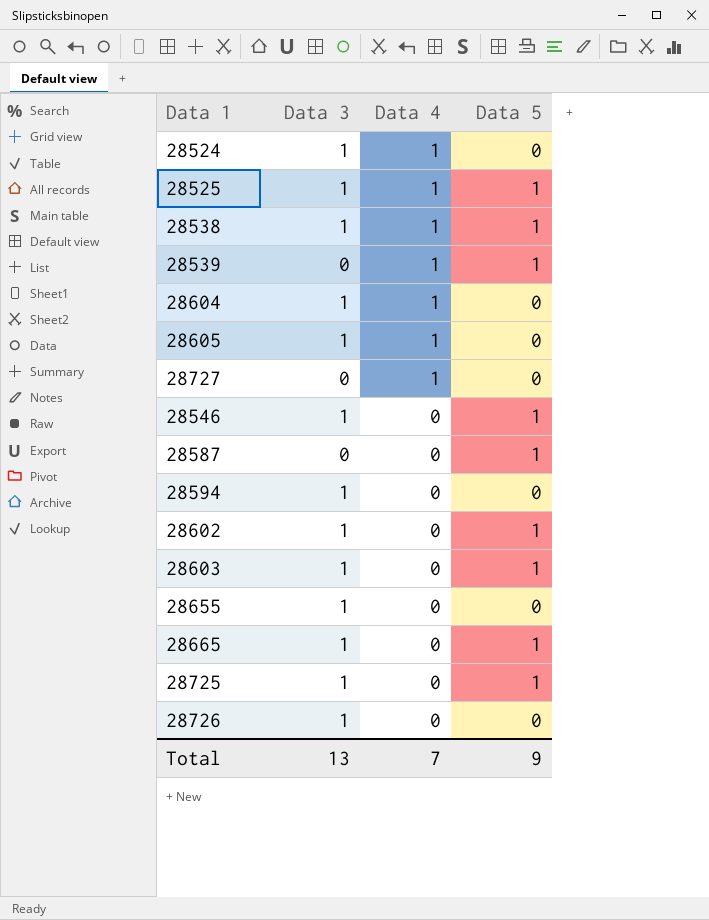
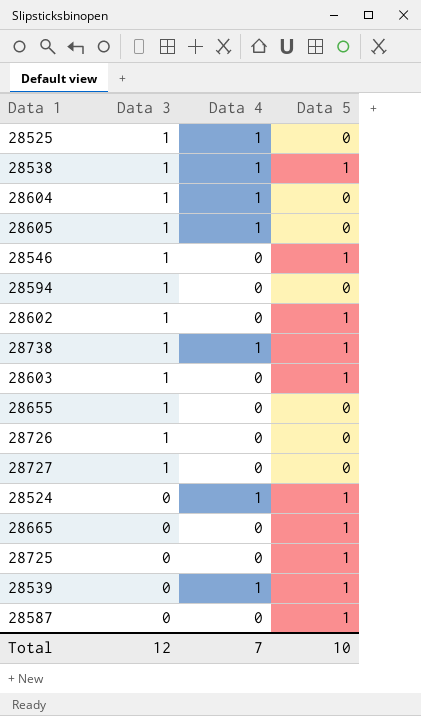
row order: Data 4 descending -> Data 3 descending
28525 | Data 5: 1 -> 0
row 28738: none -> 1 | 1 | 1
28727 | Data 3: 0 -> 1
28727 | Data 4: 1 -> 0
28524 | Data 3: 1 -> 0
28524 | Data 5: 0 -> 1
28665 | Data 3: 1 -> 0
28725 | Data 3: 1 -> 0
Total | Data 3: 13 -> 12
Total | Data 5: 9 -> 10

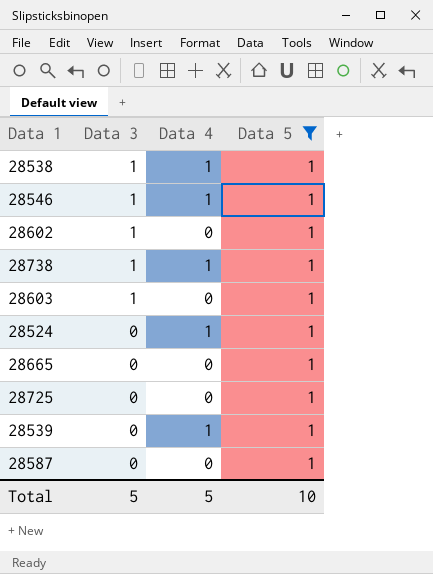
filter: none -> Data 5 = 1
28546 | Data 4: 0 -> 1
Total | Data 3: 12 -> 5
Total | Data 4: 7 -> 5

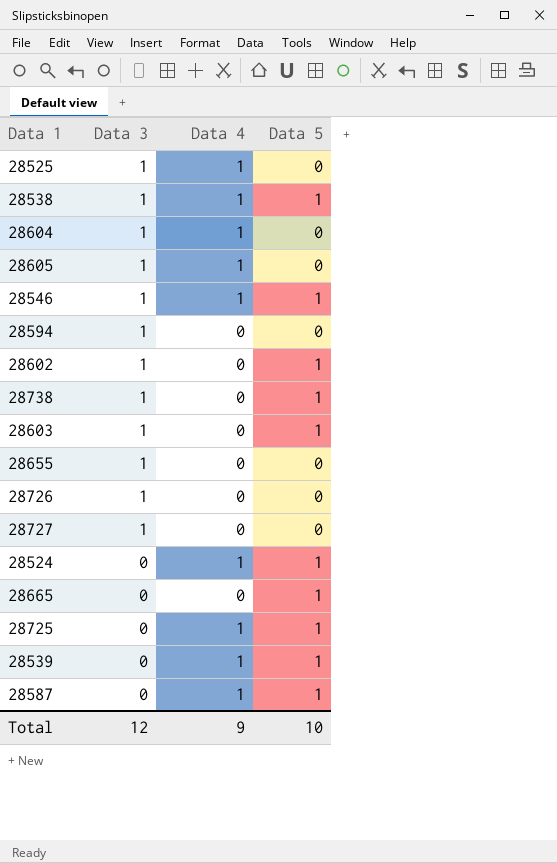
filter: Data 5 = 1 -> none
28738 | Data 4: 1 -> 0
28725 | Data 4: 0 -> 1
28587 | Data 4: 0 -> 1
Total | Data 3: 5 -> 12
Total | Data 4: 5 -> 9

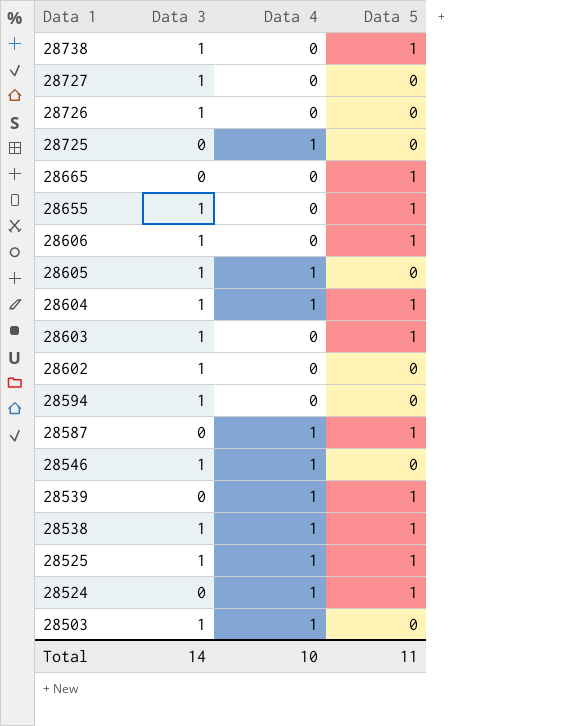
row order: Data 3 descending -> Data 1 descending
28725 | Data 5: 1 -> 0
28655 | Data 5: 0 -> 1
row 28606: none -> 1 | 0 | 1
28604 | Data 5: 0 -> 1
28602 | Data 5: 1 -> 0
28546 | Data 5: 1 -> 0
28525 | Data 5: 0 -> 1
row 28503: none -> 1 | 1 | 0
Total | Data 3: 12 -> 14
Total | Data 4: 9 -> 10
Total | Data 5: 10 -> 11

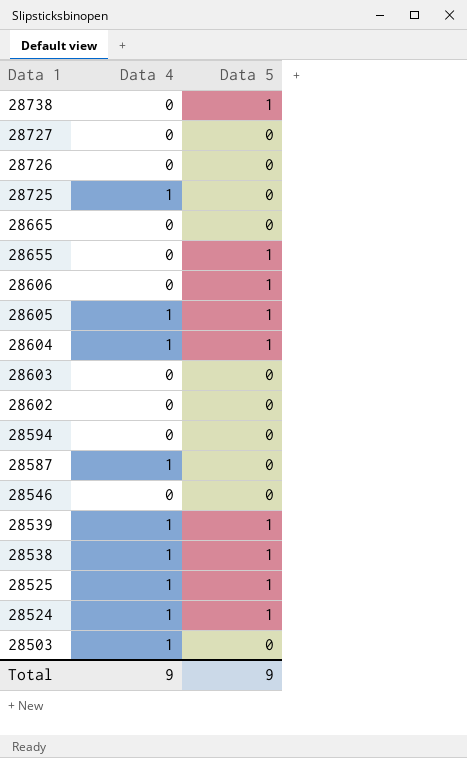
column Data 3 | position: 2 -> none
28665 | Data 5: 1 -> 0
28605 | Data 5: 0 -> 1
28603 | Data 5: 1 -> 0
28587 | Data 5: 1 -> 0
28546 | Data 4: 1 -> 0
Total | Data 4: 10 -> 9
Total | Data 5: 11 -> 9

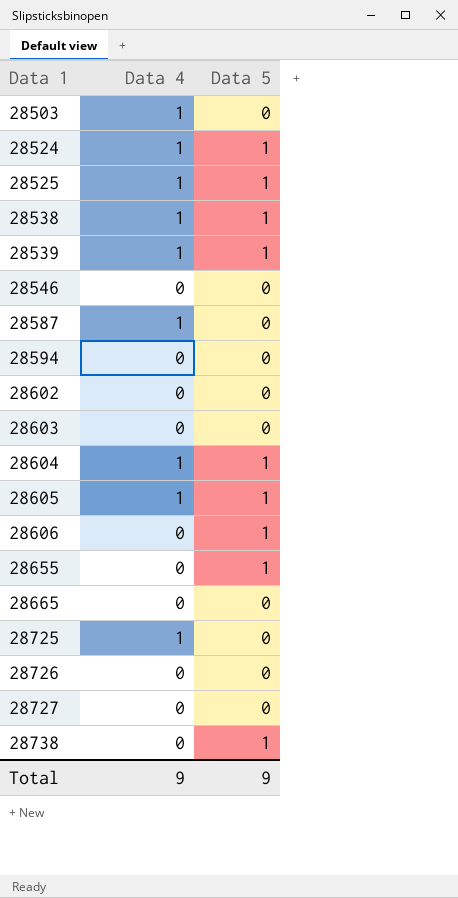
row order: Data 1 descending -> Data 1 ascending

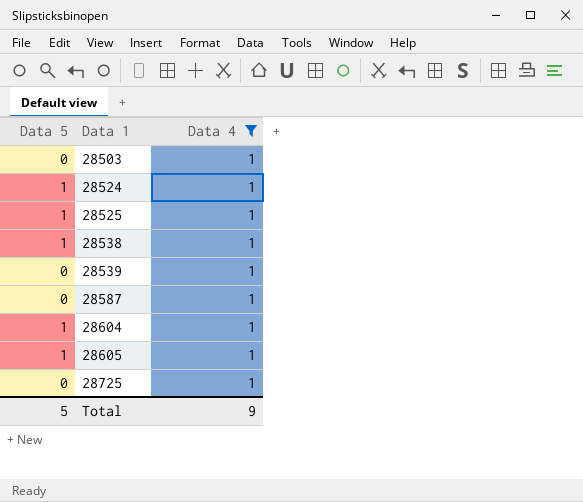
filter: none -> Data 4 = 1
column Data 5 | position: 3 -> 1
28539 | Data 5: 1 -> 0
Total | Data 5: 9 -> 5

